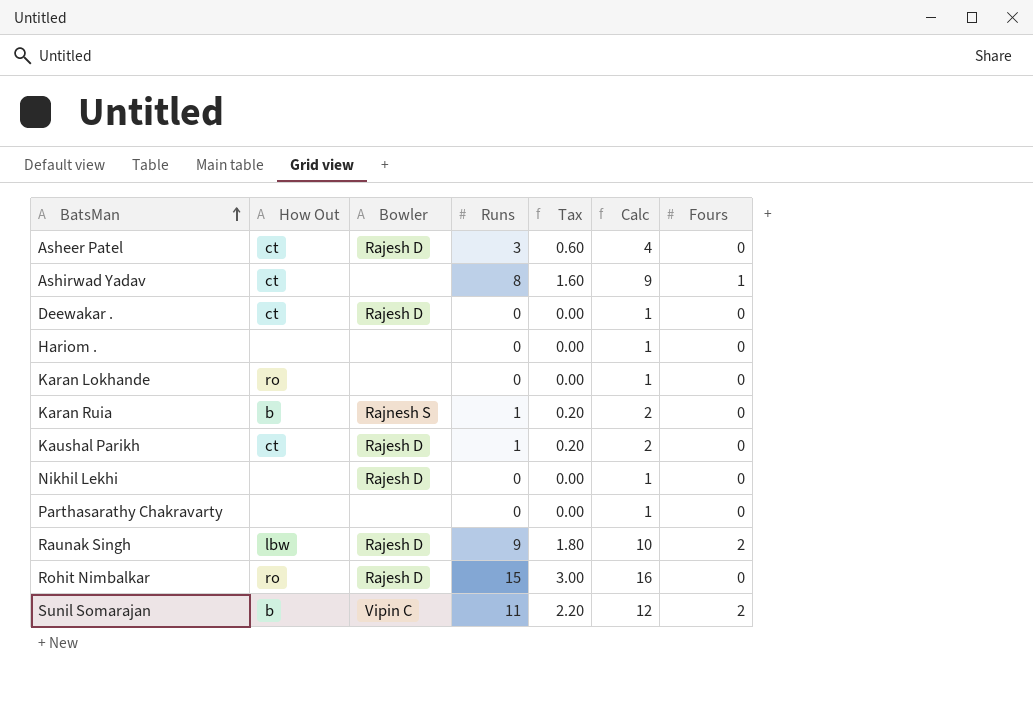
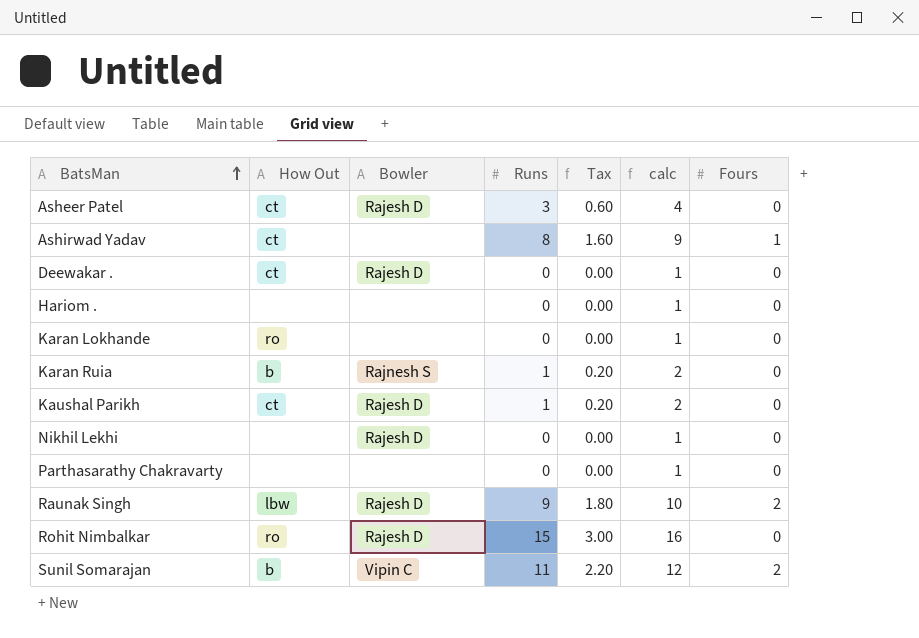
column name: Calc -> calc

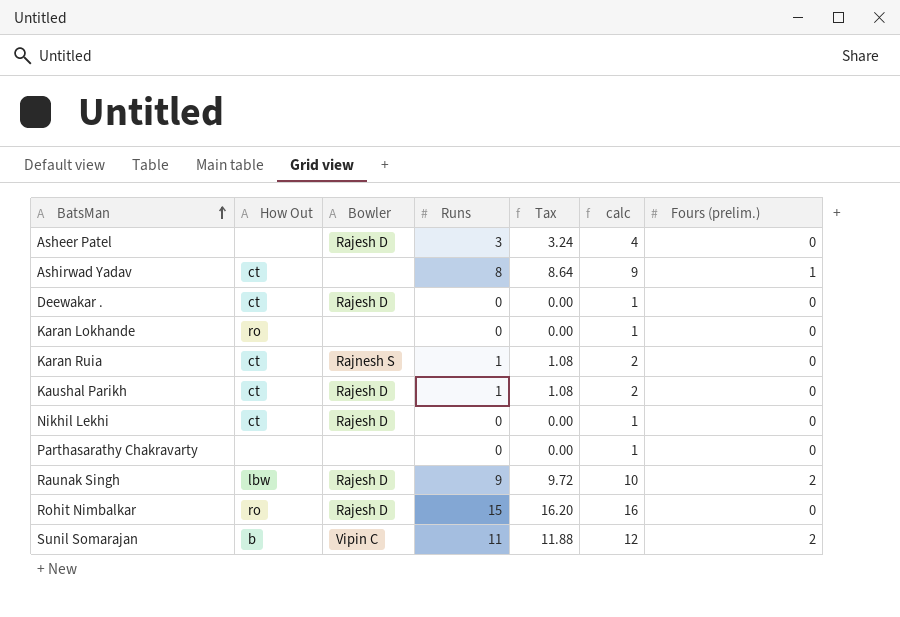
column Tax | formula: [Runs] * 0.2 -> [Runs] * 1.08
column name: Fours -> Fours (prelim.)
row Hariom .: none | none | 0 | 0.00 | 1 | 0 -> none
Asheer Patel | How Out: ct -> none
Karan Ruia | How Out: b -> ct
Nikhil Lekhi | How Out: none -> ct

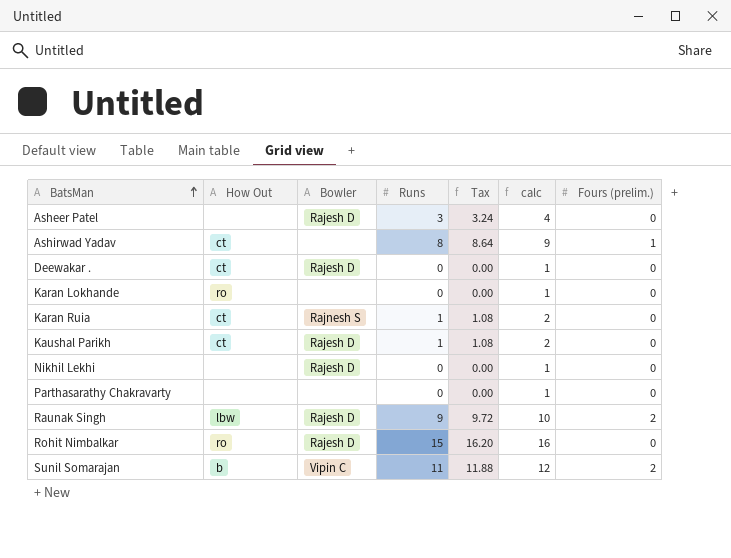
Nikhil Lekhi | How Out: ct -> none

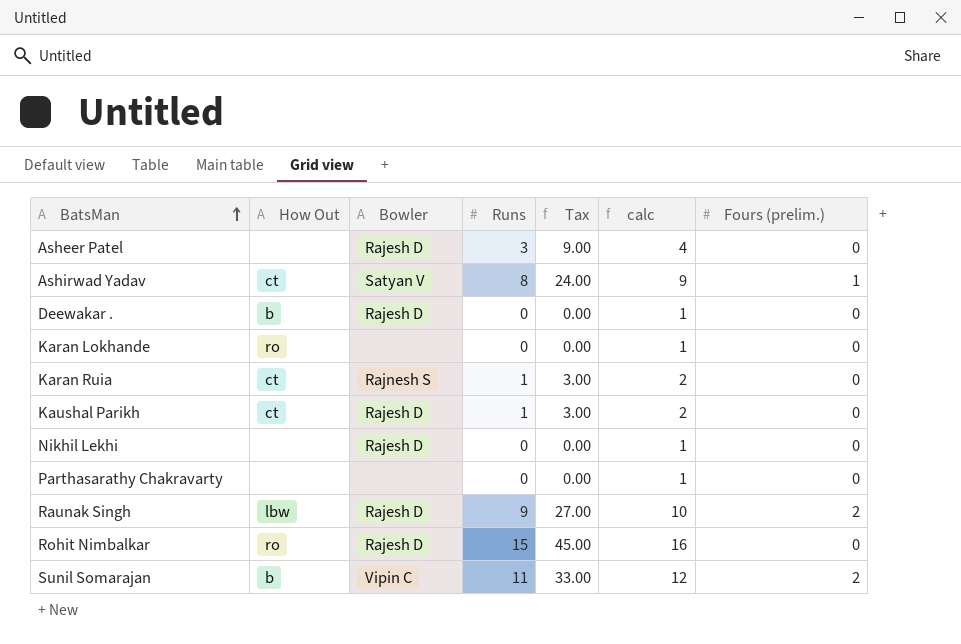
column Tax | formula: [Runs] * 1.08 -> [Runs] * 3
Ashirwad Yadav | Bowler: none -> Satyan V
Deewakar . | How Out: ct -> b

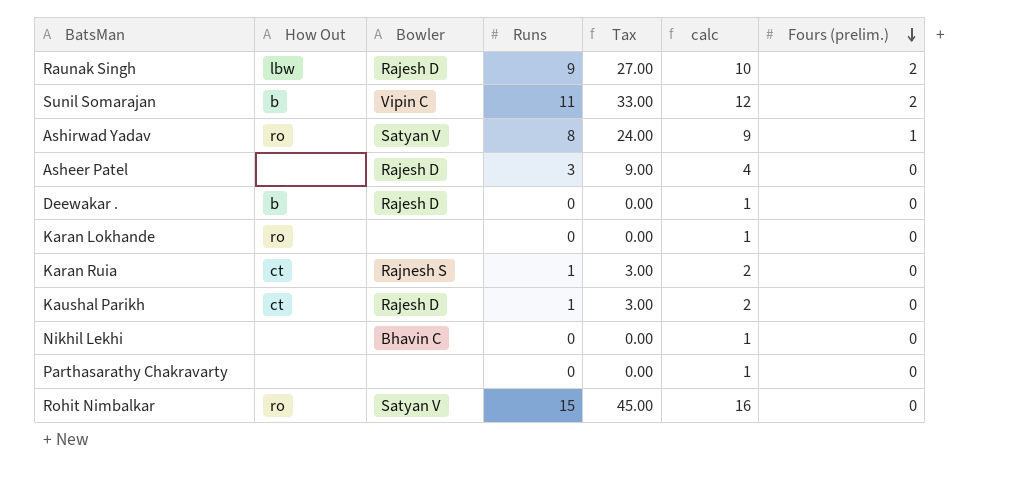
row order: BatsMan ascending -> Fours (prelim.) descending
Ashirwad Yadav | How Out: ct -> ro
Nikhil Lekhi | Bowler: Rajesh D -> Bhavin C
Rohit Nimbalkar | Bowler: Rajesh D -> Satyan V

